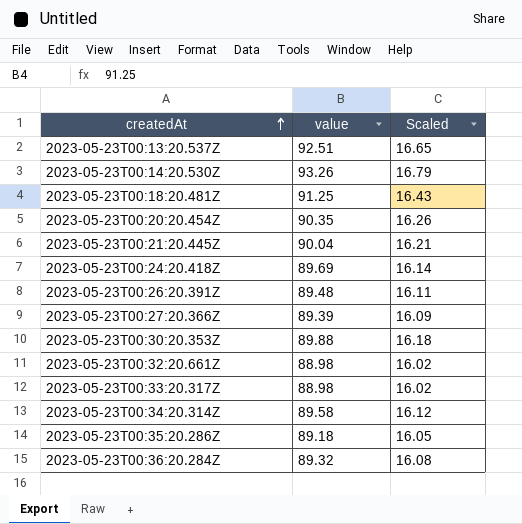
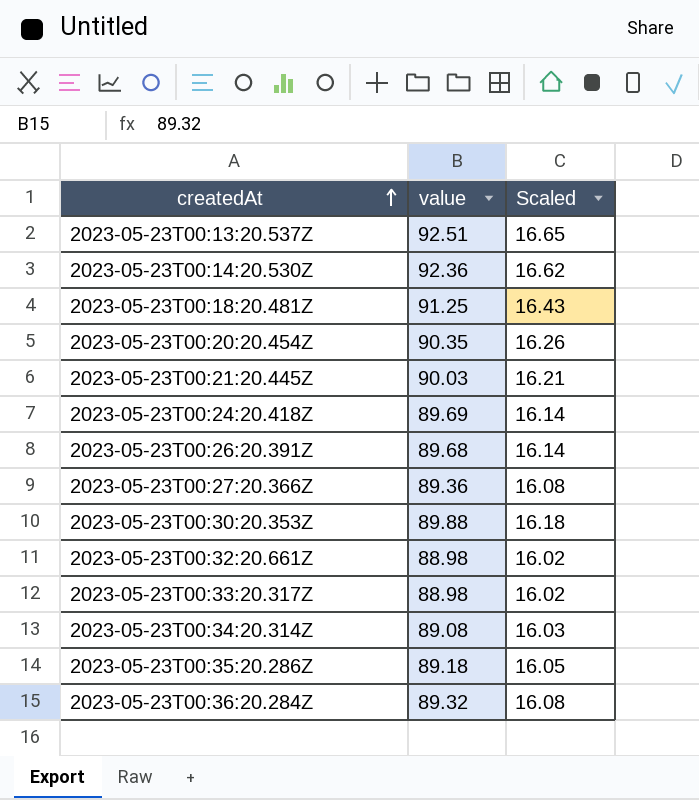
2023-05-23T00:14:20.530Z | value: 93.26 -> 92.36
2023-05-23T00:14:20.530Z | Scaled: 16.79 -> 16.62
2023-05-23T00:21:20.445Z | value: 90.04 -> 90.03
2023-05-23T00:26:20.391Z | value: 89.48 -> 89.68
2023-05-23T00:26:20.391Z | Scaled: 16.11 -> 16.14
2023-05-23T00:27:20.366Z | value: 89.39 -> 89.36
2023-05-23T00:27:20.366Z | Scaled: 16.09 -> 16.08
2023-05-23T00:34:20.314Z | value: 89.58 -> 89.08
2023-05-23T00:34:20.314Z | Scaled: 16.12 -> 16.03

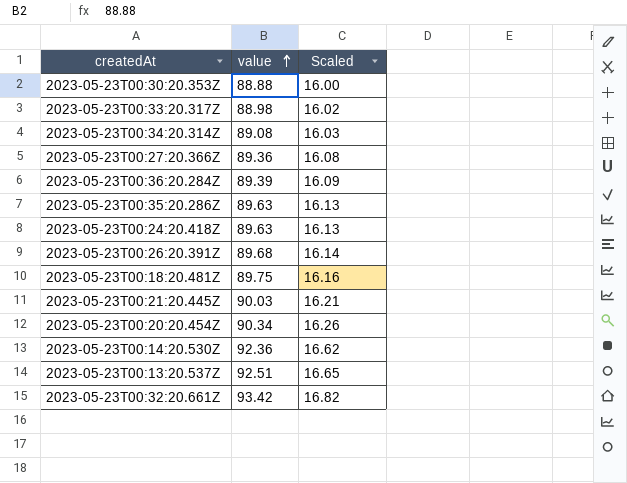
row order: createdAt ascending -> value ascending
2023-05-23T00:30:20.353Z | value: 89.88 -> 88.88
2023-05-23T00:30:20.353Z | Scaled: 16.18 -> 16.00
2023-05-23T00:36:20.284Z | value: 89.32 -> 89.39
2023-05-23T00:36:20.284Z | Scaled: 16.08 -> 16.09
2023-05-23T00:35:20.286Z | value: 89.18 -> 89.63
2023-05-23T00:35:20.286Z | Scaled: 16.05 -> 16.13
2023-05-23T00:24:20.418Z | value: 89.69 -> 89.63
2023-05-23T00:24:20.418Z | Scaled: 16.14 -> 16.13
2023-05-23T00:18:20.481Z | value: 91.25 -> 89.75
2023-05-23T00:18:20.481Z | Scaled: 16.43 -> 16.16
2023-05-23T00:20:20.454Z | value: 90.35 -> 90.34
2023-05-23T00:32:20.661Z | value: 88.98 -> 93.42
2023-05-23T00:32:20.661Z | Scaled: 16.02 -> 16.82

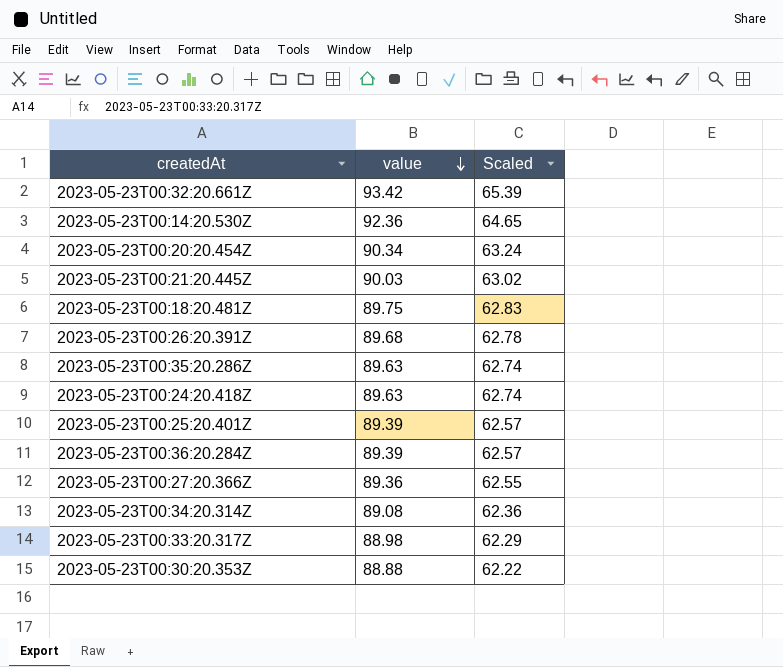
row order: value ascending -> value descending
column Scaled | formula: [value] * 0.18 -> [value] * 0.7
row 2023-05-23T00:13:20.537Z: 92.51 | 16.65 -> none
row 2023-05-23T00:25:20.401Z: none -> 89.39 | 62.57

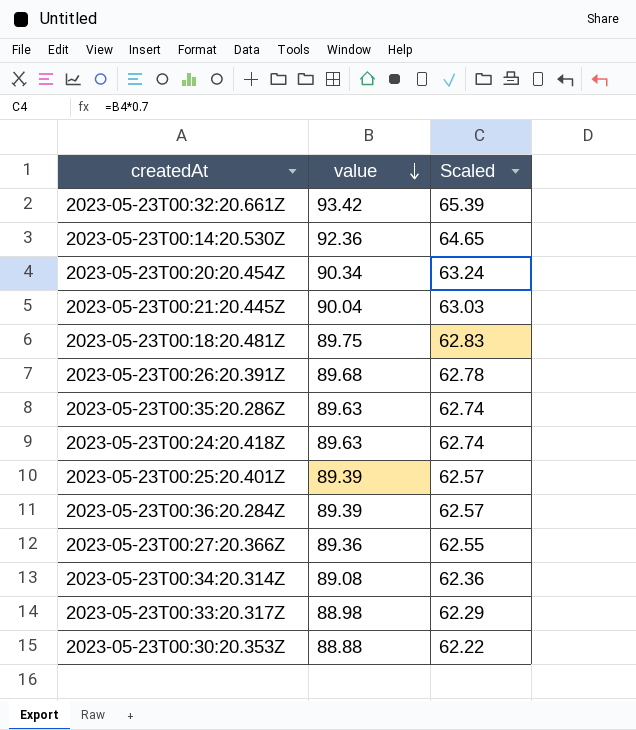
2023-05-23T00:21:20.445Z | value: 90.03 -> 90.04
2023-05-23T00:21:20.445Z | Scaled: 63.02 -> 63.03

